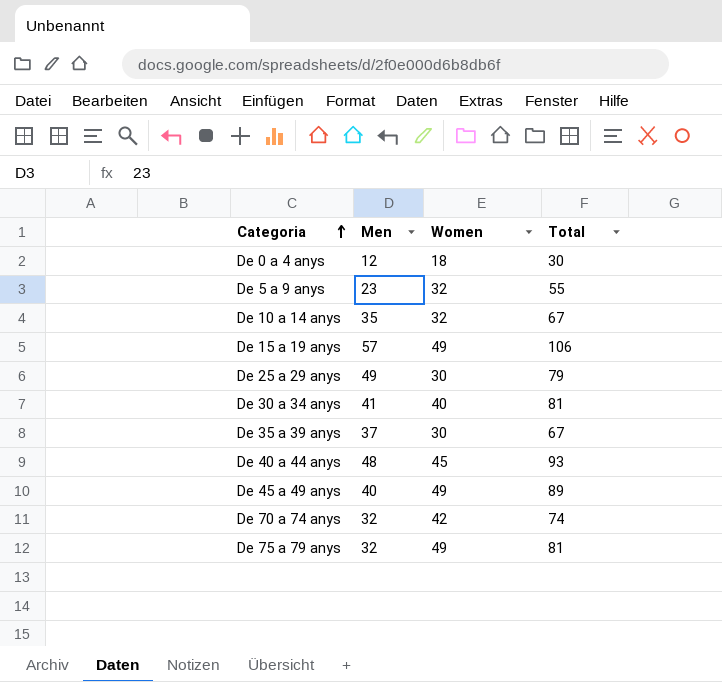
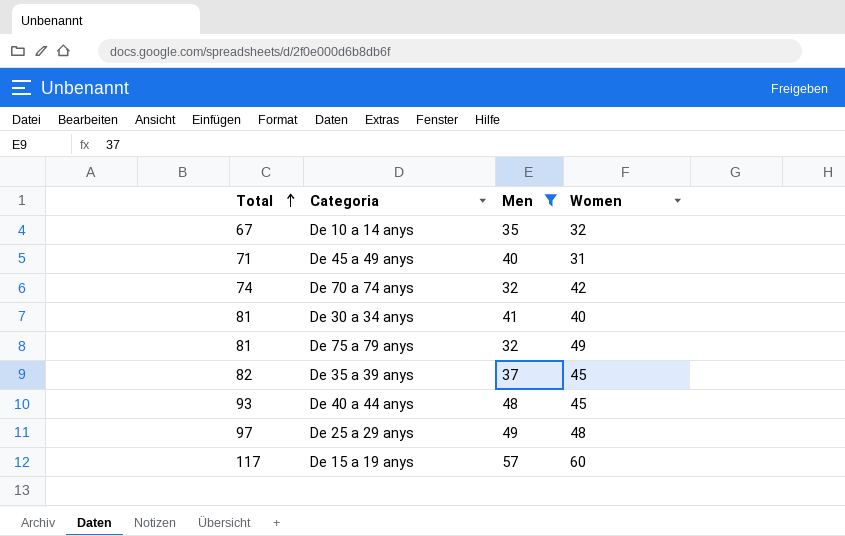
filter: none -> Men >= 32
row order: Categoria ascending -> Total ascending
column Total | position: 4 -> 1
De 45 a 49 anys | Total: 89 -> 71
De 45 a 49 anys | Women: 49 -> 31
De 35 a 39 anys | Total: 67 -> 82
De 35 a 39 anys | Women: 30 -> 45
De 25 a 29 anys | Total: 79 -> 97
De 25 a 29 anys | Women: 30 -> 48
De 15 a 19 anys | Total: 106 -> 117
De 15 a 19 anys | Women: 49 -> 60

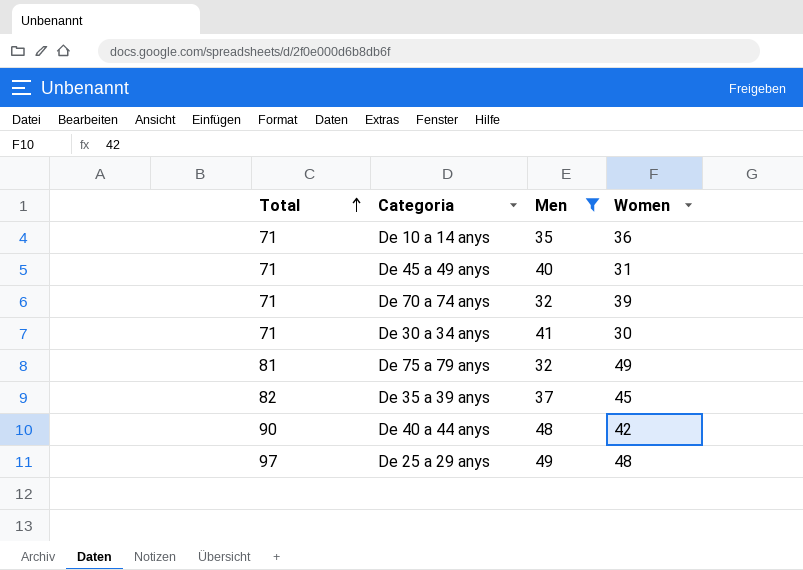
row De 15 a 19 anys: 117 | 57 | 60 -> none
De 10 a 14 anys | Total: 67 -> 71
De 10 a 14 anys | Women: 32 -> 36
De 70 a 74 anys | Total: 74 -> 71
De 70 a 74 anys | Women: 42 -> 39
De 30 a 34 anys | Total: 81 -> 71
De 30 a 34 anys | Women: 40 -> 30
De 40 a 44 anys | Total: 93 -> 90
De 40 a 44 anys | Women: 45 -> 42

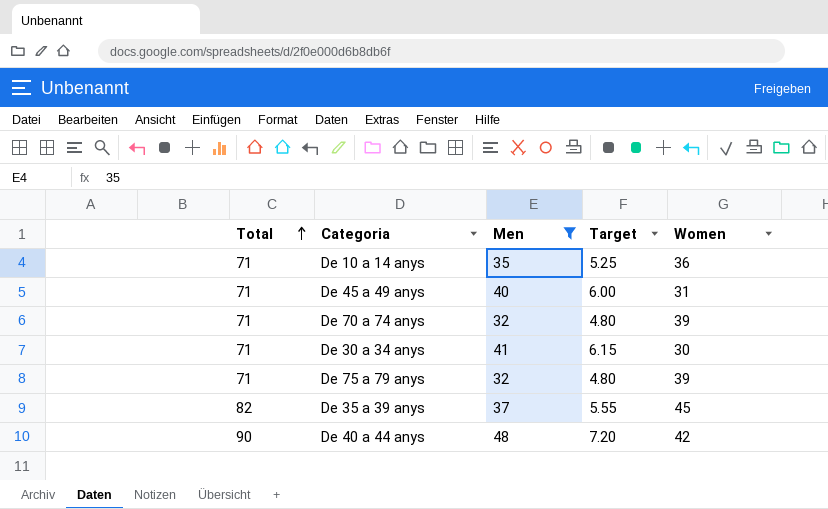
column Target | formula: none -> [Men] * 0.15
row De 25 a 29 anys: 97 | 49 | 48 -> none
De 75 a 79 anys | Total: 81 -> 71
De 75 a 79 anys | Women: 49 -> 39

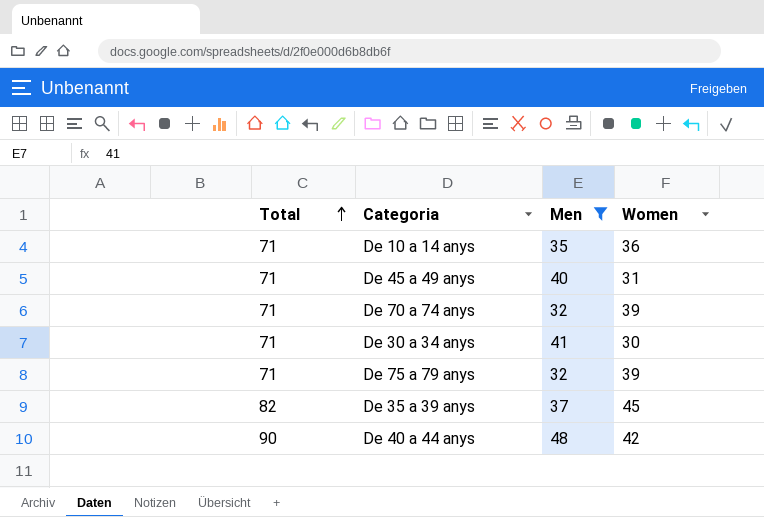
column Target | formula: [Men] * 0.15 -> none

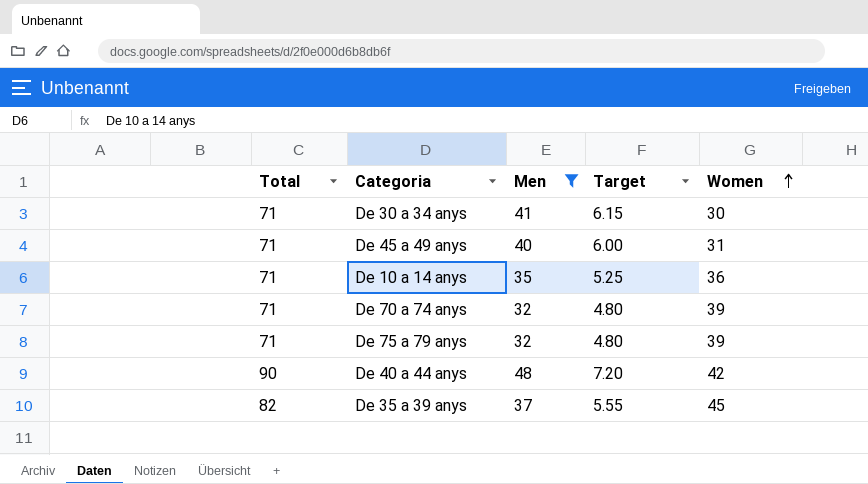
row order: Total ascending -> Women ascending
column Target | formula: none -> [Men] * 0.15

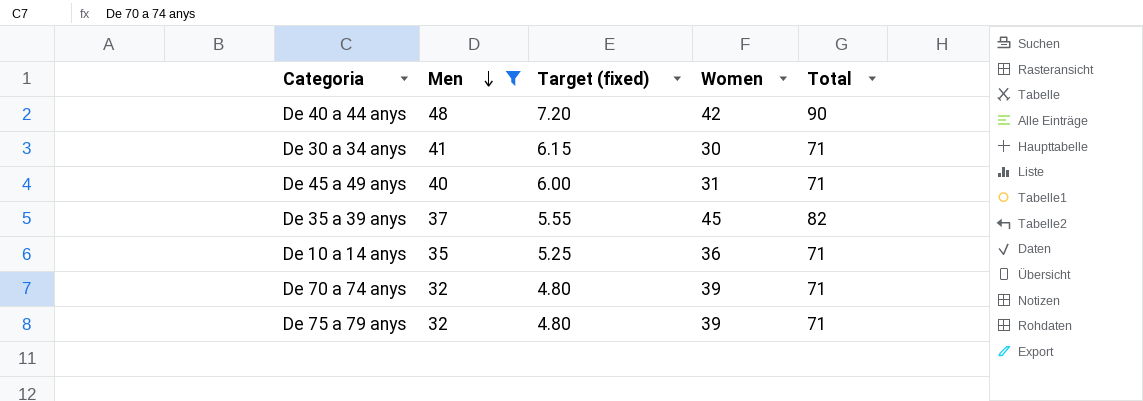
row order: Women ascending -> Men descending
column name: Target -> Target (fixed)
column Total | position: 1 -> 5

